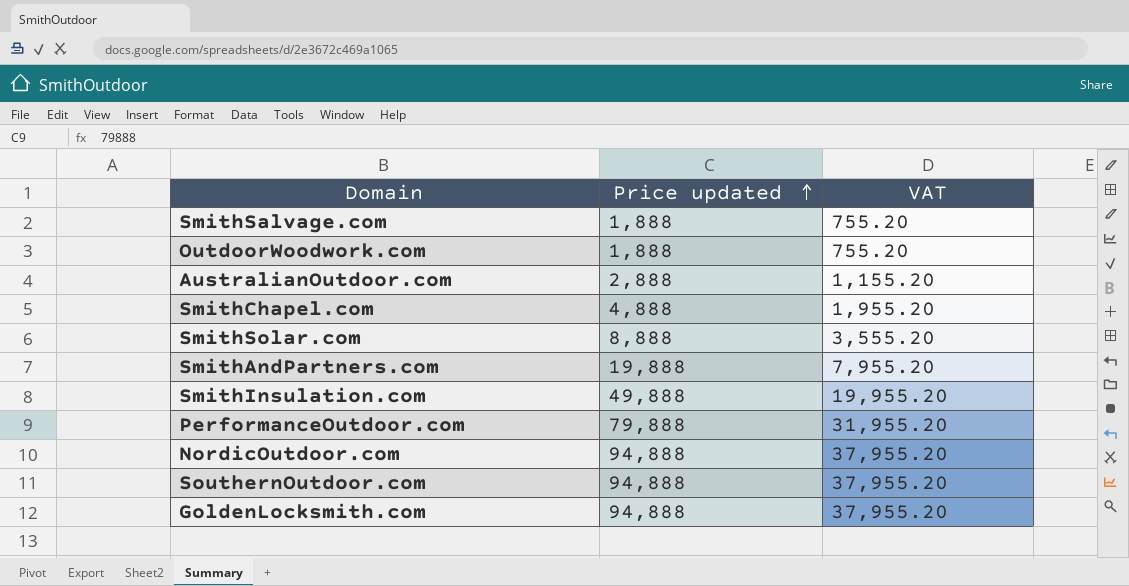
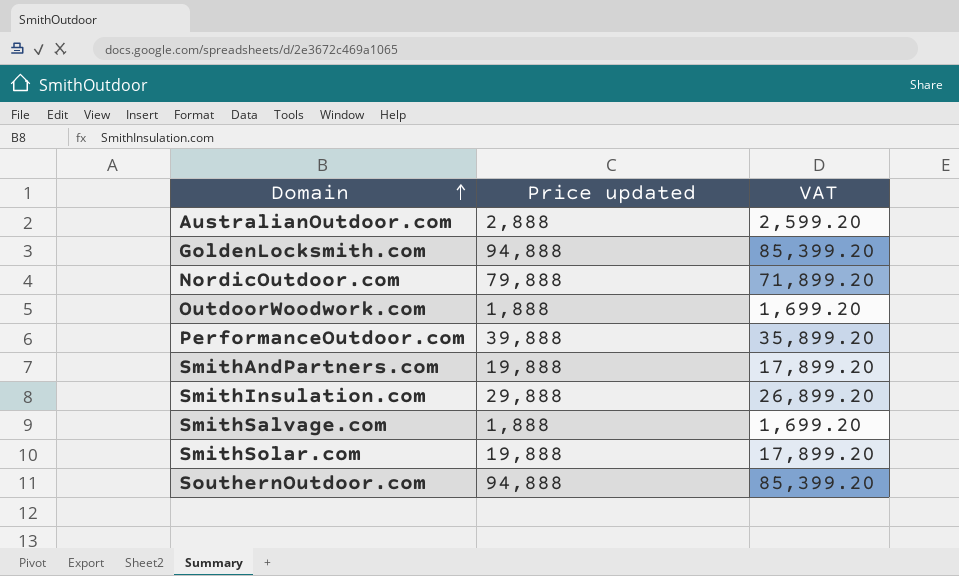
row order: Price updated ascending -> Domain ascending
column VAT | formula: [Price updated] * 0.4 -> [Price updated] * 0.9
row SmithChapel.com: 4,888 | 1,955.20 -> none
NordicOutdoor.com | Price updated: 94,888 -> 79,888
PerformanceOutdoor.com | Price updated: 79,888 -> 39,888
SmithInsulation.com | Price updated: 49,888 -> 29,888
SmithSolar.com | Price updated: 8,888 -> 19,888

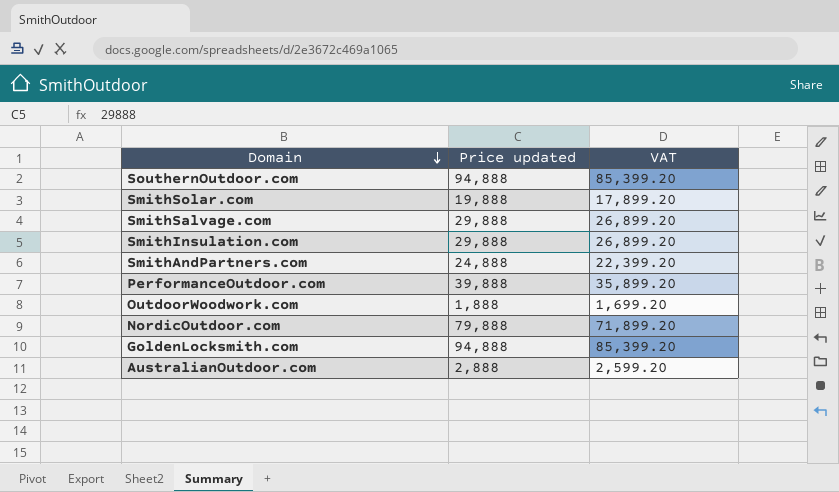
row order: Domain ascending -> Domain descending
SmithSalvage.com | Price updated: 1,888 -> 29,888
SmithSalvage.com | VAT: 1,699.20 -> 26,899.20
SmithAndPartners.com | Price updated: 19,888 -> 24,888
SmithAndPartners.com | VAT: 17,899.20 -> 22,399.20

